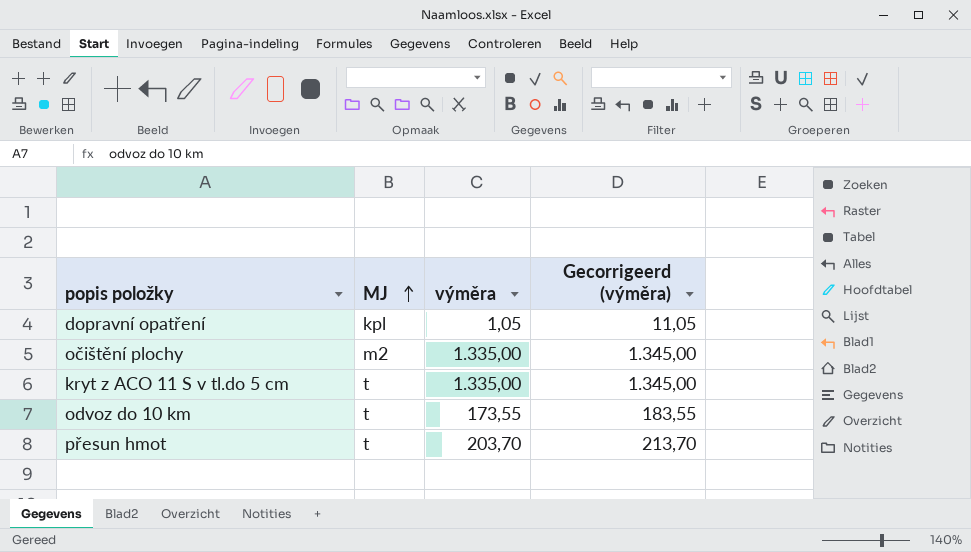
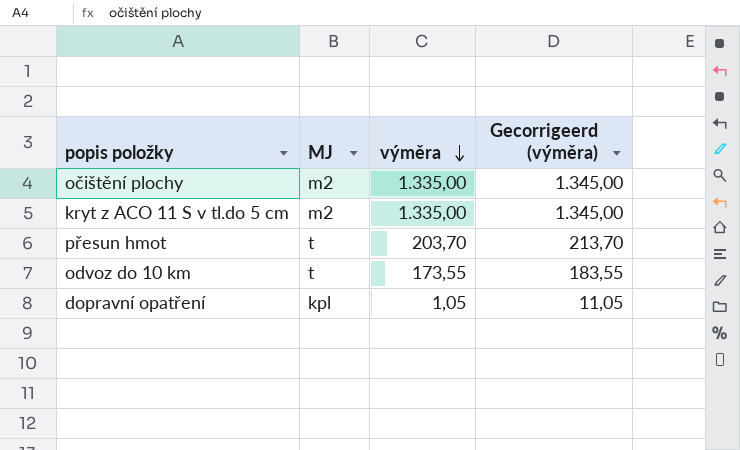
row order: MJ ascending -> výměra descending
kryt z ACO 11 S v tl.do 5 cm | MJ: t -> m2

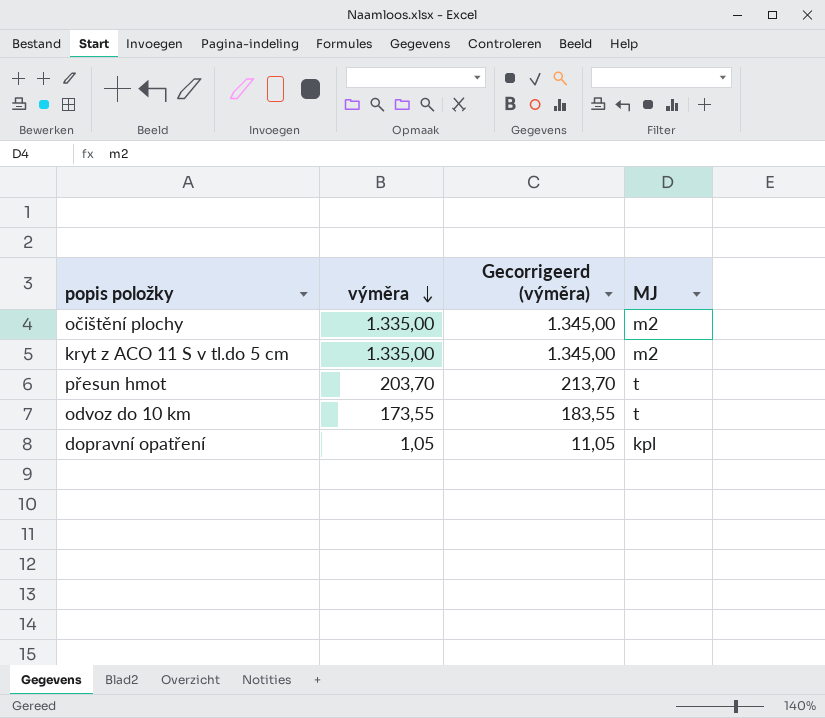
column MJ | position: 2 -> 4

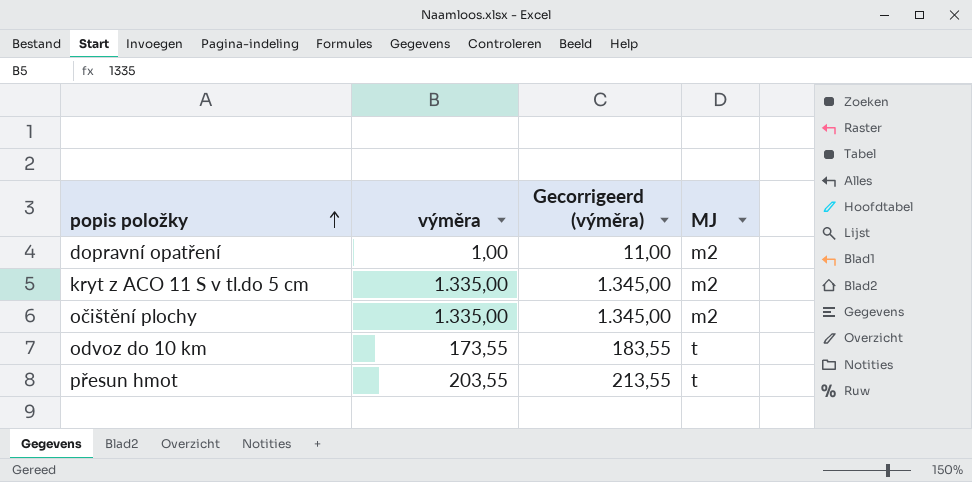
row order: výměra descending -> popis položky ascending
dopravní opatření | výměra: 1,05 -> 1,00
dopravní opatření | Gecorrigeerd (výměra): 11,05 -> 11,00
dopravní opatření | MJ: kpl -> m2
přesun hmot | výměra: 203,70 -> 203,55
přesun hmot | Gecorrigeerd (výměra): 213,70 -> 213,55

